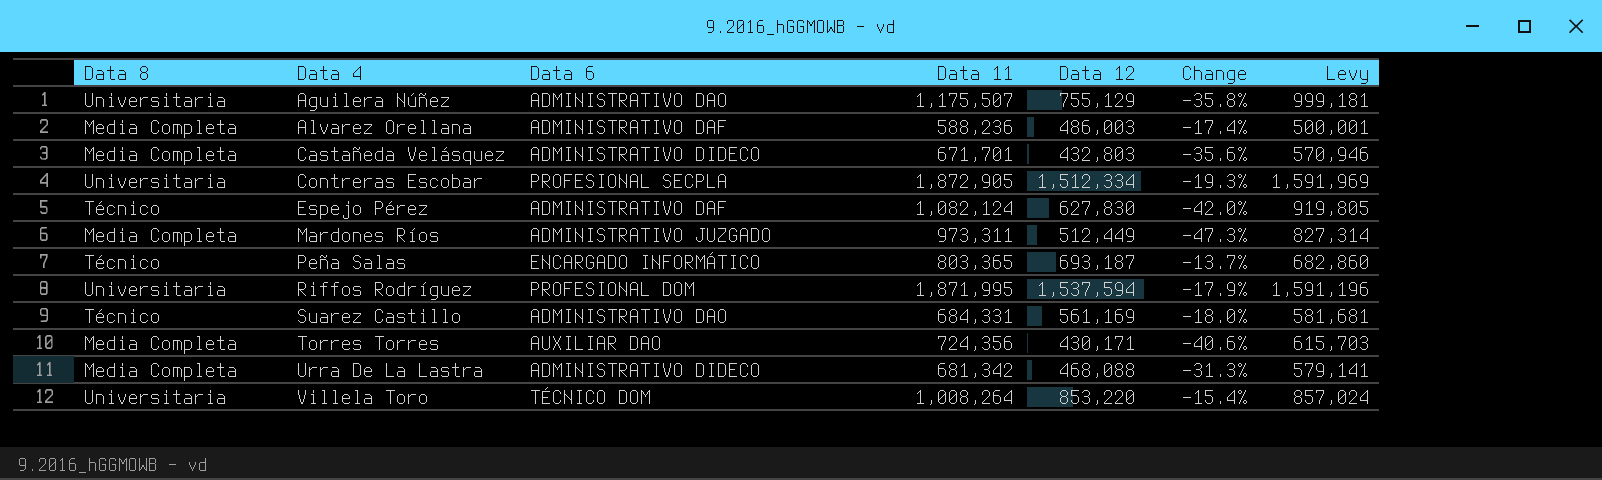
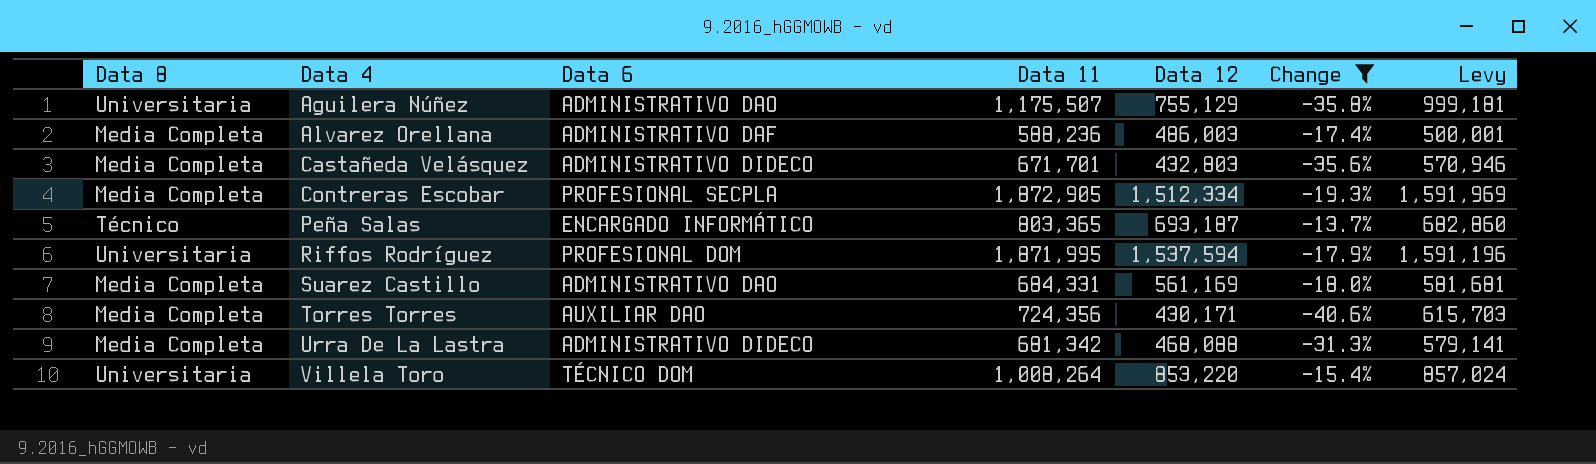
filter: none -> Change >= -40.6%
Contreras Escobar | Data 8: Universitaria -> Media Completa
Suarez Castillo | Data 8: Técnico -> Media Completa

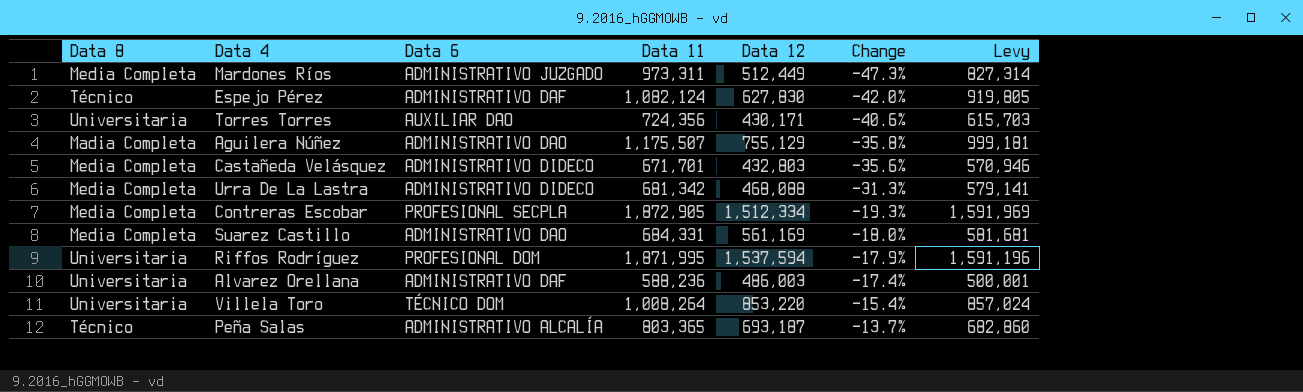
filter: Change >= -40.6% -> none
row order: Data 4 ascending -> Change ascending
Torres Torres | Data 8: Media Completa -> Universitaria
Aguilera Núñez | Data 8: Universitaria -> Madia Completa
Alvarez Orellana | Data 8: Media Completa -> Universitaria
Peña Salas | Data 6: ENCARGADO INFORMÁTICO -> ADMINISTRATIVO ALCALÍA

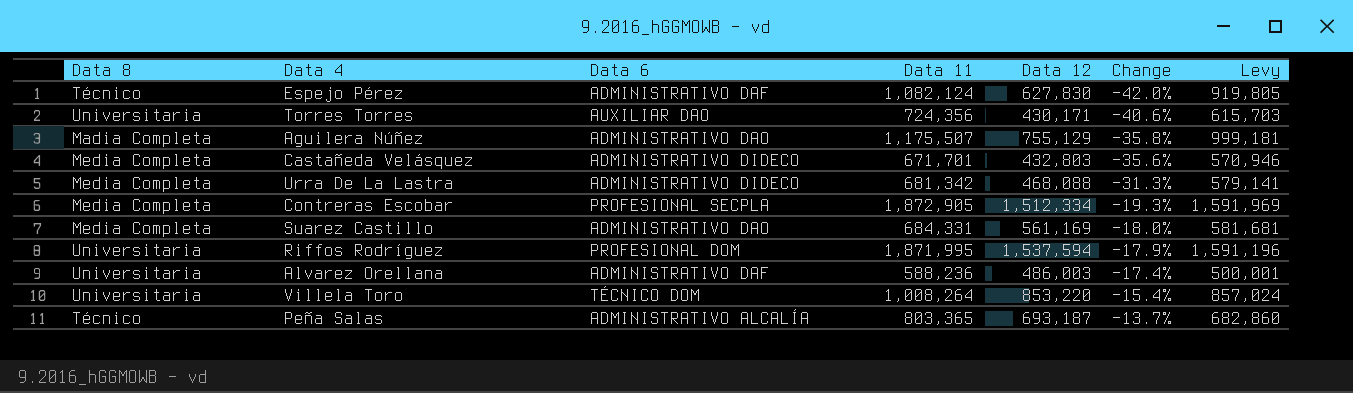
row Mardones Ríos: Media Completa | ADMINISTRATIVO JUZGADO | 973,311 | 512,449 | -47.3% | 827,314 -> none

